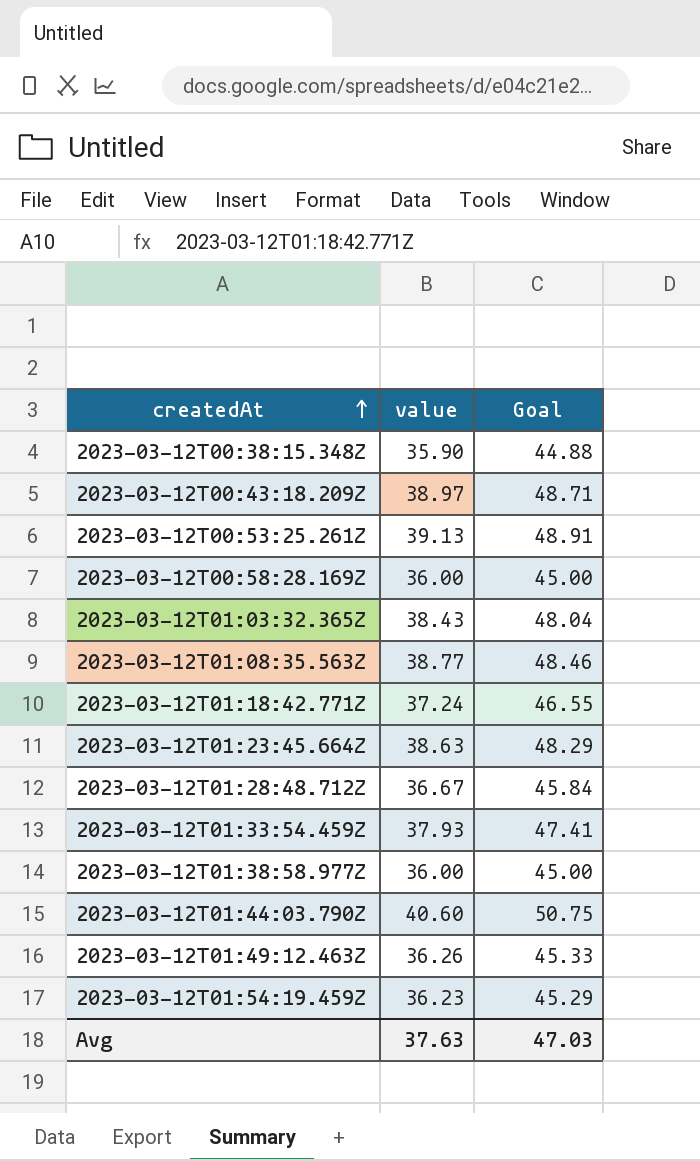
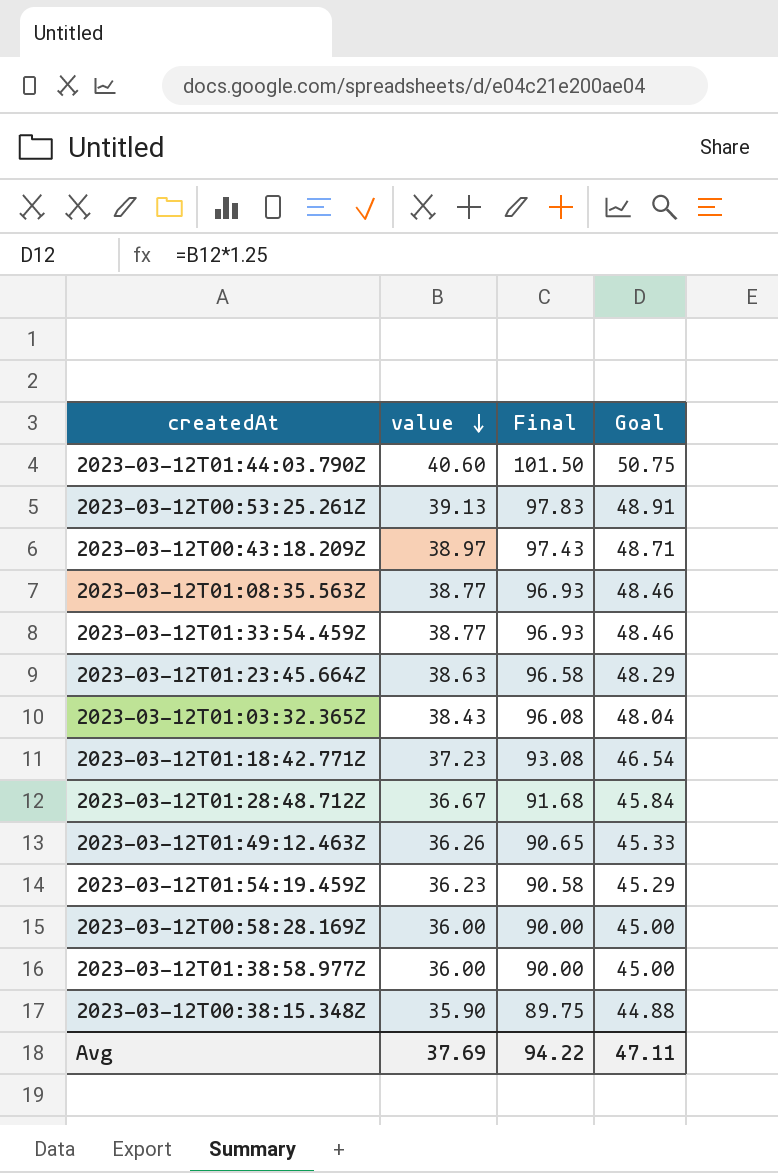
row order: createdAt ascending -> value descending
column Final | formula: none -> [value] * 2.5
2023-03-12T01:33:54.459Z | value: 37.93 -> 38.77
2023-03-12T01:33:54.459Z | Goal: 47.41 -> 48.46
2023-03-12T01:18:42.771Z | value: 37.24 -> 37.23
2023-03-12T01:18:42.771Z | Goal: 46.55 -> 46.54
Avg | value: 37.63 -> 37.69
Avg | Goal: 47.03 -> 47.11

